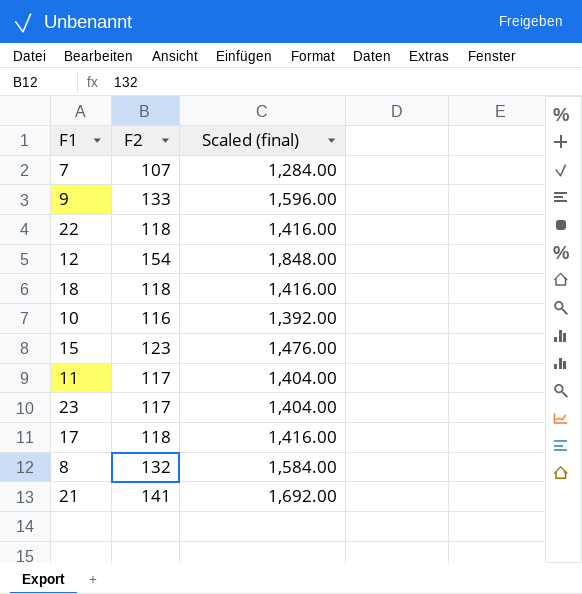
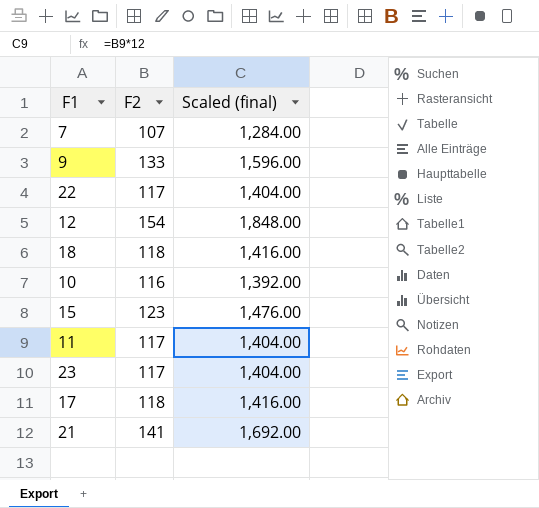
row 8: 132 | 1,584.00 -> none
22 | F2: 118 -> 117
22 | Scaled (final): 1,416.00 -> 1,404.00

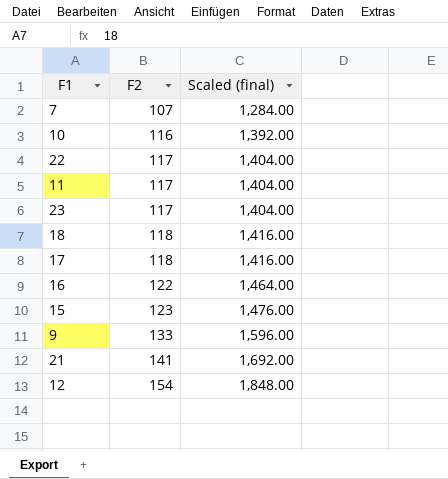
row order: none -> F2 ascending
row 16: none -> 122 | 1,464.00

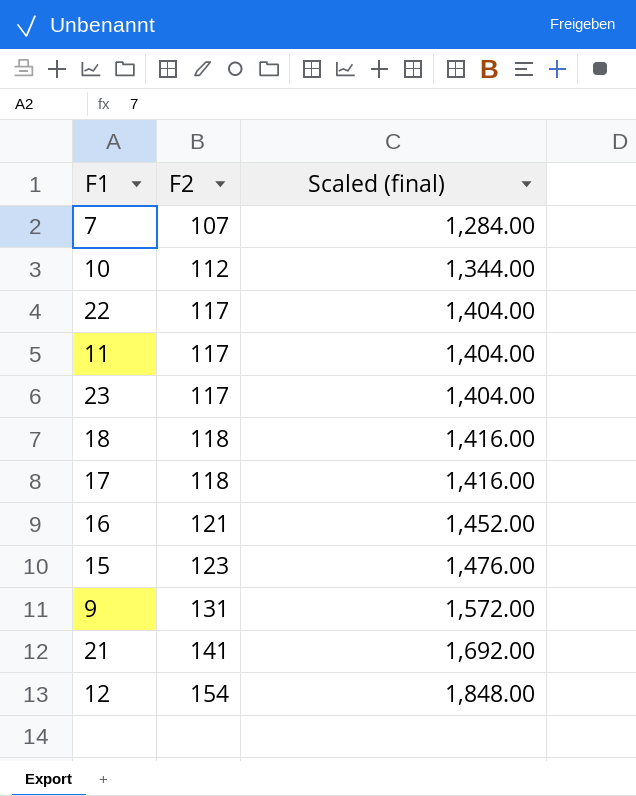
10 | F2: 116 -> 112
10 | Scaled (final): 1,392.00 -> 1,344.00
16 | F2: 122 -> 121
16 | Scaled (final): 1,464.00 -> 1,452.00
9 | F2: 133 -> 131
9 | Scaled (final): 1,596.00 -> 1,572.00

